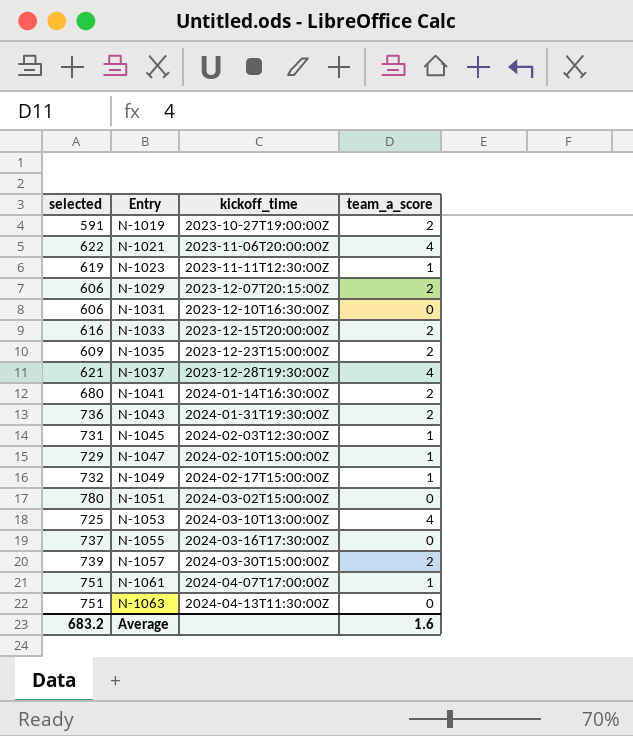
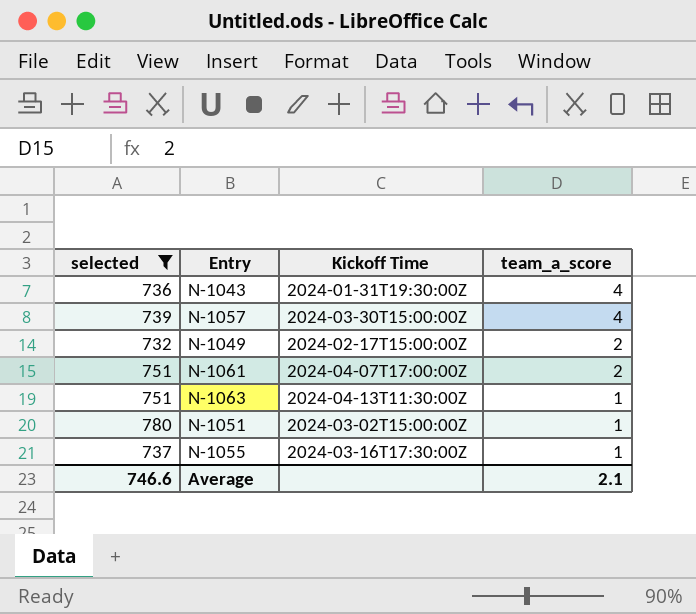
filter: none -> selected >= 732
row order: Entry ascending -> team_a_score descending
column name: kickoff_time -> Kickoff Time
N-1043 | team_a_score: 2 -> 4
N-1057 | team_a_score: 2 -> 4
N-1049 | team_a_score: 1 -> 2
N-1061 | team_a_score: 1 -> 2
N-1063 | team_a_score: 0 -> 1
N-1051 | team_a_score: 0 -> 1
N-1055 | team_a_score: 0 -> 1
Average | selected: 683.2 -> 746.6
Average | team_a_score: 1.6 -> 2.1

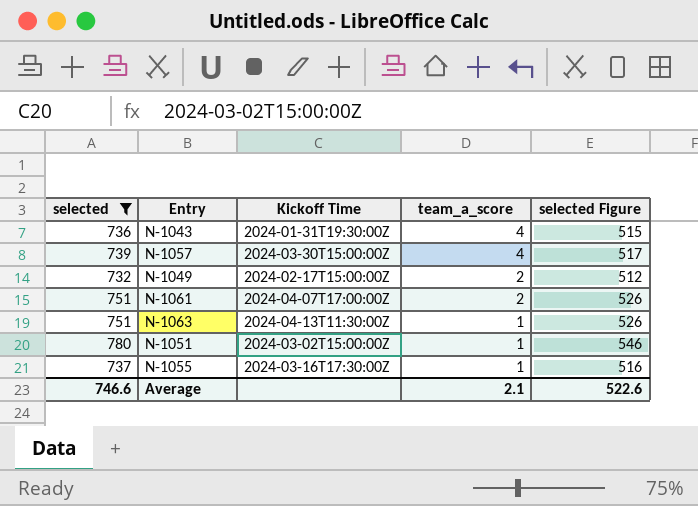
column selected Figure | formula: none -> [selected] * 0.7

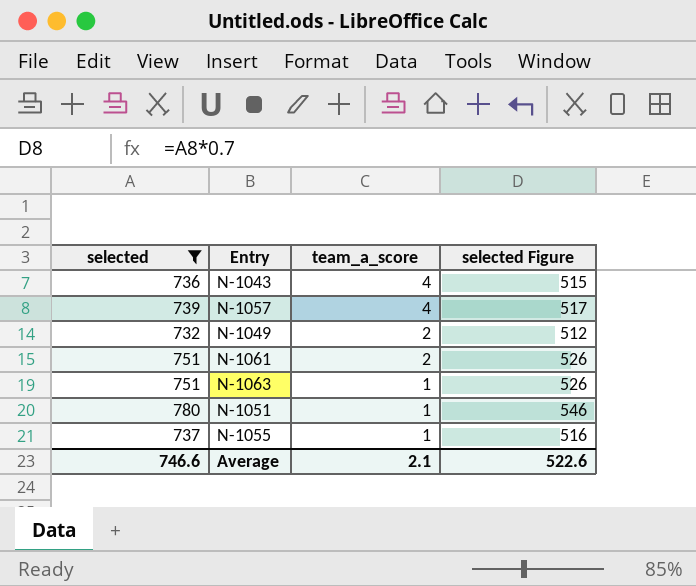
column Kickoff Time | position: 3 -> none

